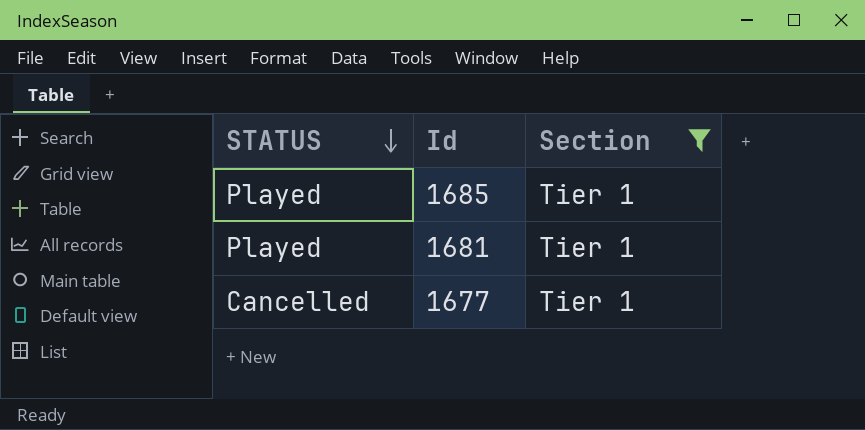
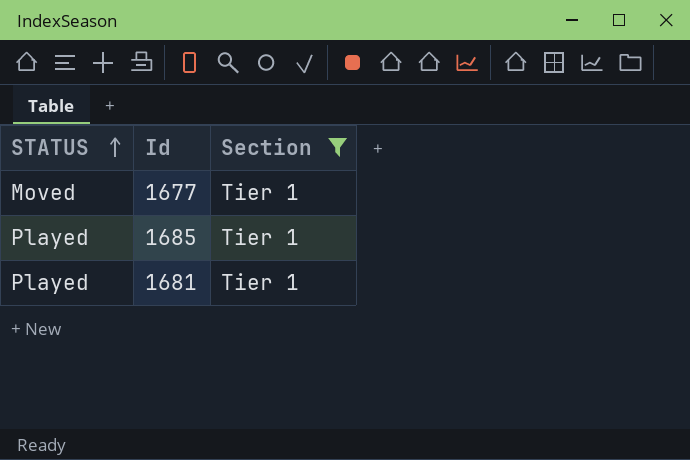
row order: STATUS descending -> STATUS ascending
1677 | STATUS: Cancelled -> Moved

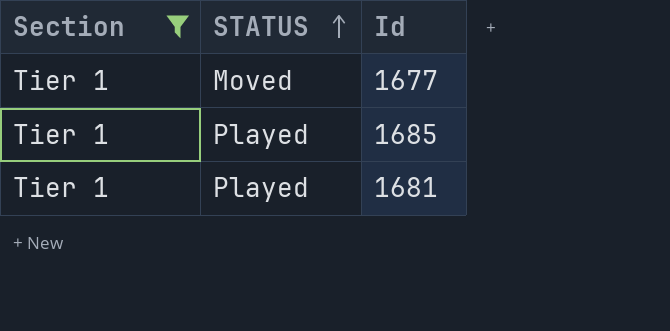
column Section | position: 3 -> 1

